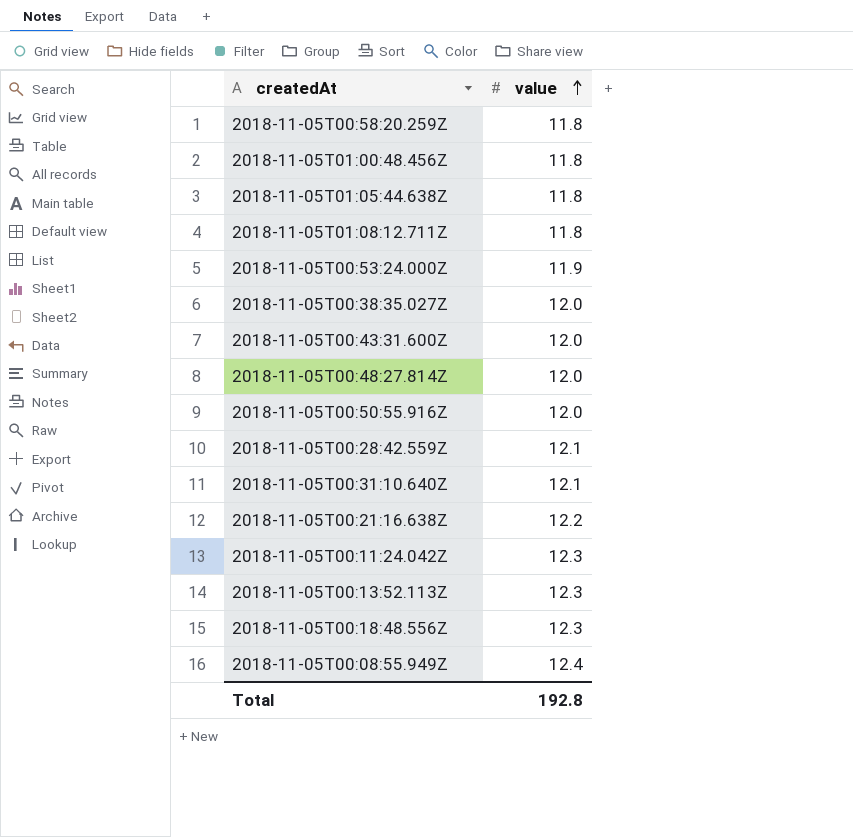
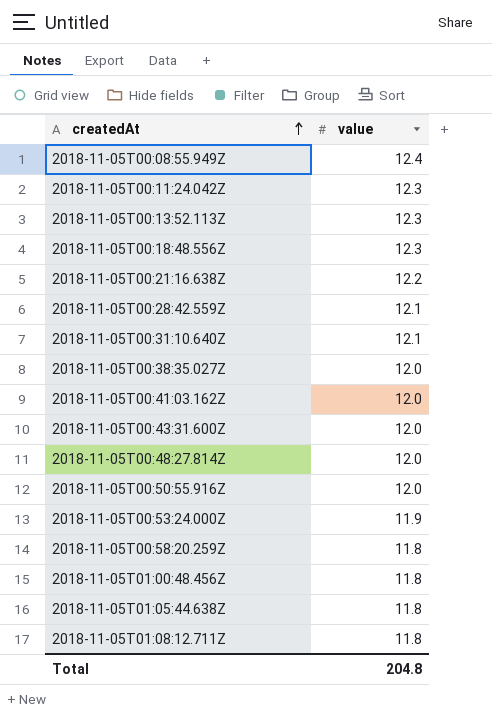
row order: value ascending -> createdAt ascending
row 2018-11-05T00:41:03.162Z: none -> 12.0
Total | value: 192.8 -> 204.8

